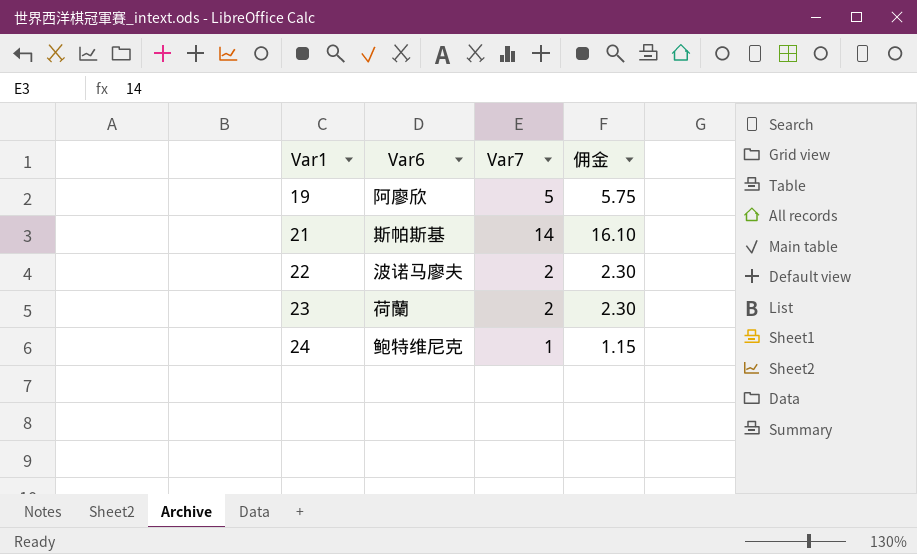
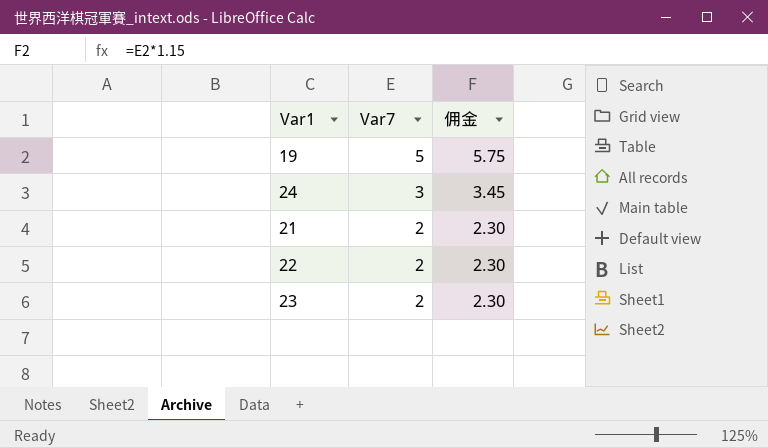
row order: Var1 ascending -> Var7 descending
column Var6 | position: 2 -> none
24 | Var7: 1 -> 3
24 | 佣金: 1.15 -> 3.45
21 | Var7: 14 -> 2
21 | 佣金: 16.10 -> 2.30

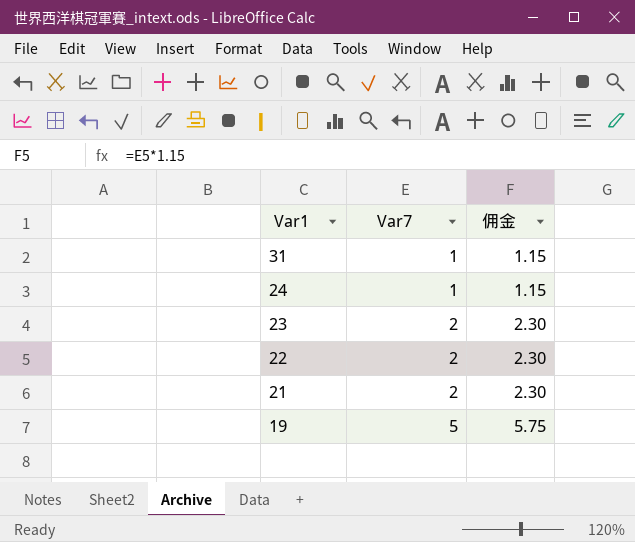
row order: Var7 descending -> Var1 descending
row 31: none -> 1 | 1.15
24 | Var7: 3 -> 1
24 | 佣金: 3.45 -> 1.15

